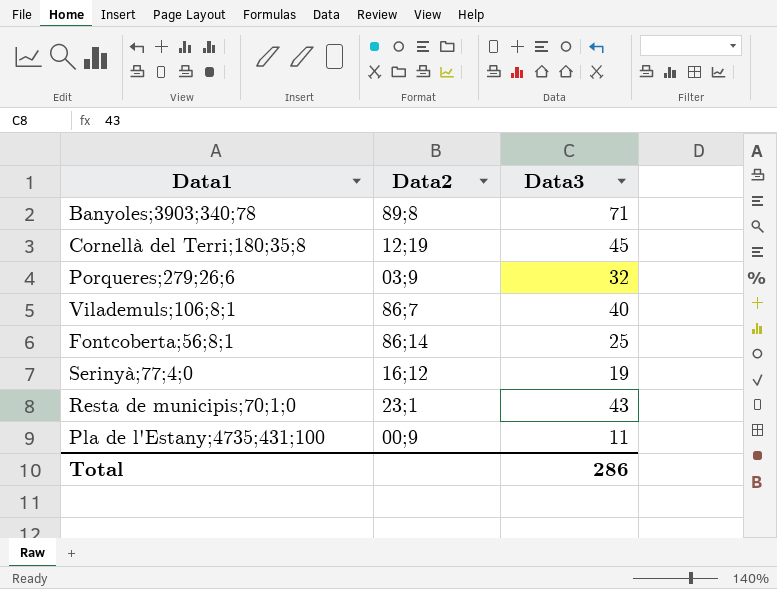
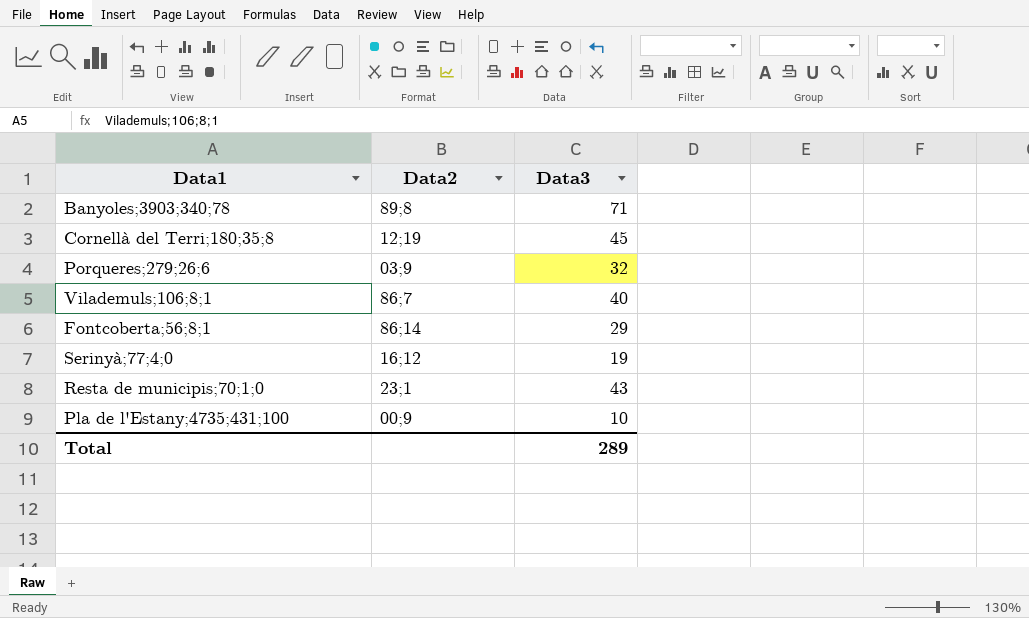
Fontcoberta;56;8;1 | Data3: 25 -> 29
Pla de l'Estany;4735;431;100 | Data3: 11 -> 10
Total | Data3: 286 -> 289

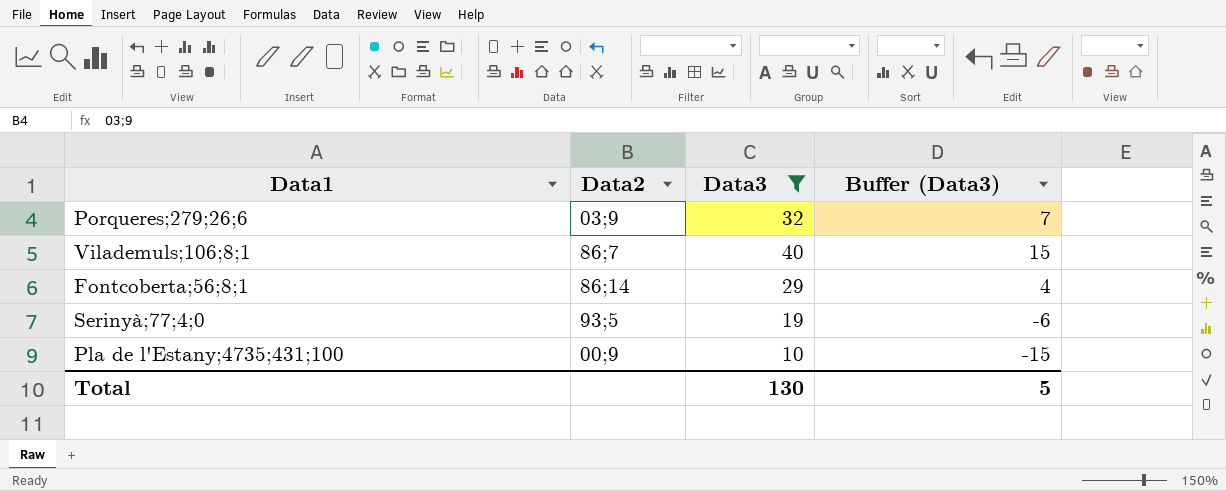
filter: none -> Data3 <= 40
column Buffer (Data3) | formula: none -> [Data3] - 25
Serinyà;77;4;0 | Data2: 16;12 -> 93;5
Total | Data3: 289 -> 130

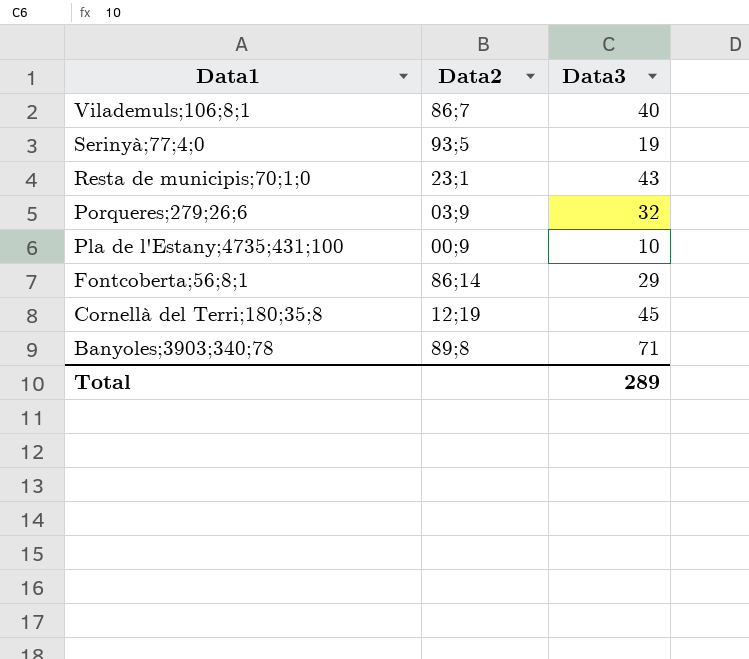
filter: Data3 <= 40 -> none
row order: none -> Data1 descending
column Buffer (Data3) | formula: [Data3] - 25 -> none
Total | Data3: 130 -> 289

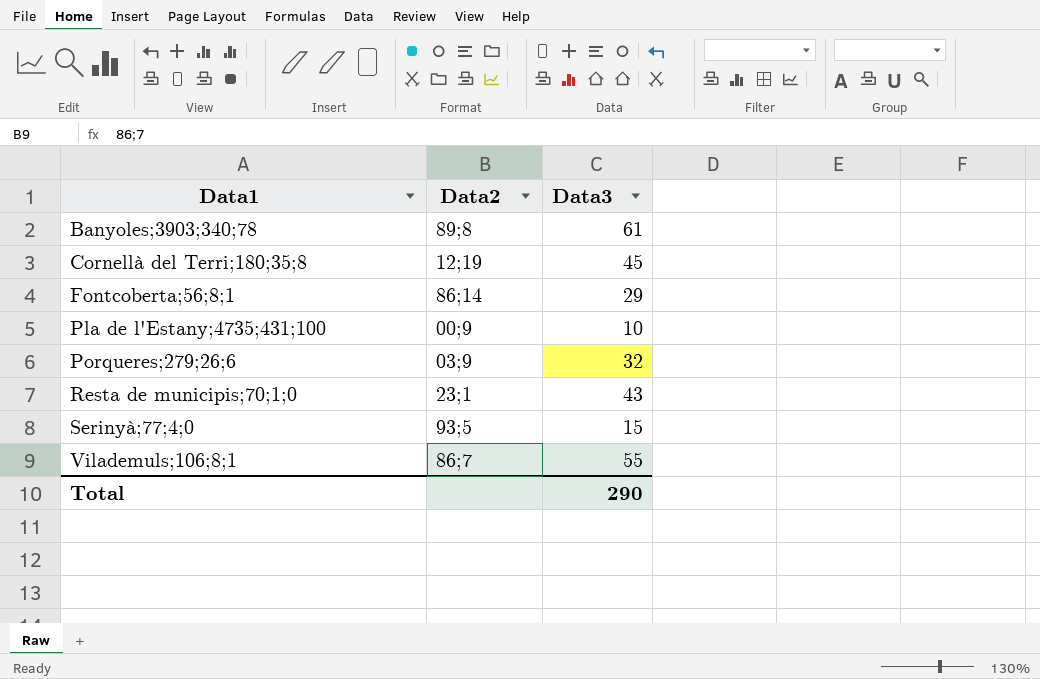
row order: Data1 descending -> Data1 ascending
Banyoles;3903;340;78 | Data3: 71 -> 61
Serinyà;77;4;0 | Data3: 19 -> 15
Vilademuls;106;8;1 | Data3: 40 -> 55
Total | Data3: 289 -> 290

